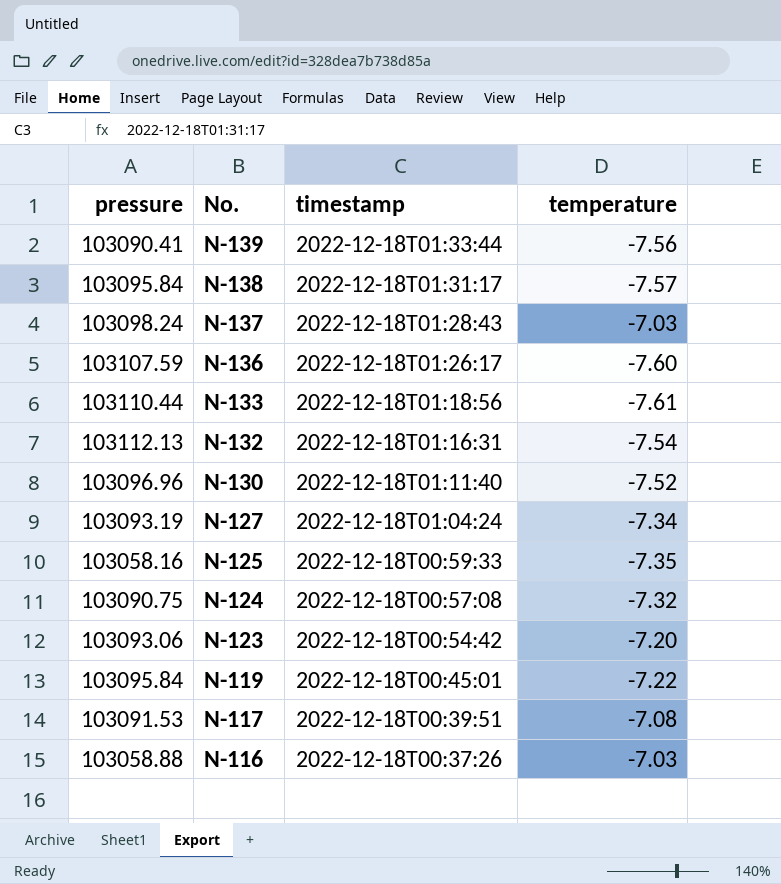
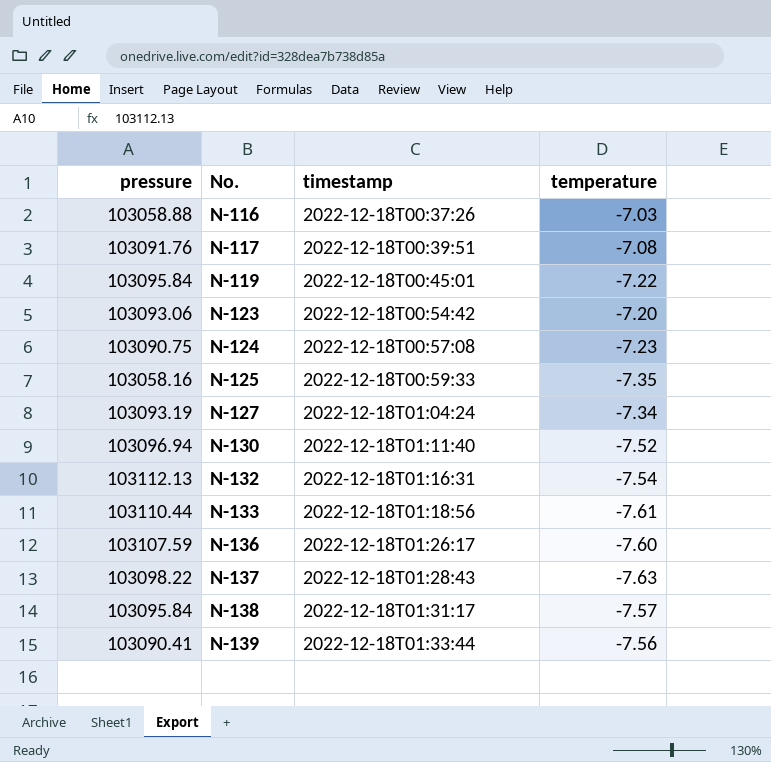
row order: No. descending -> No. ascending
N-117 | pressure: 103091.53 -> 103091.76
N-124 | temperature: -7.32 -> -7.23
N-130 | pressure: 103096.96 -> 103096.94
N-137 | pressure: 103098.24 -> 103098.22
N-137 | temperature: -7.03 -> -7.63

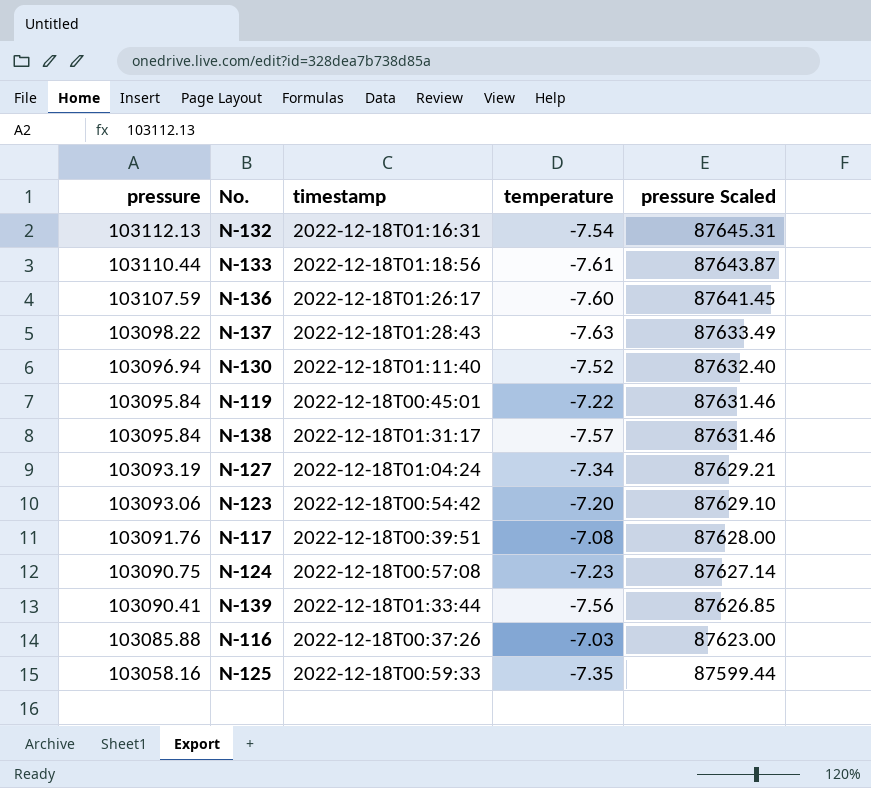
row order: No. ascending -> pressure descending
column pressure Scaled | formula: none -> [pressure] * 0.85
N-116 | pressure: 103058.88 -> 103085.88

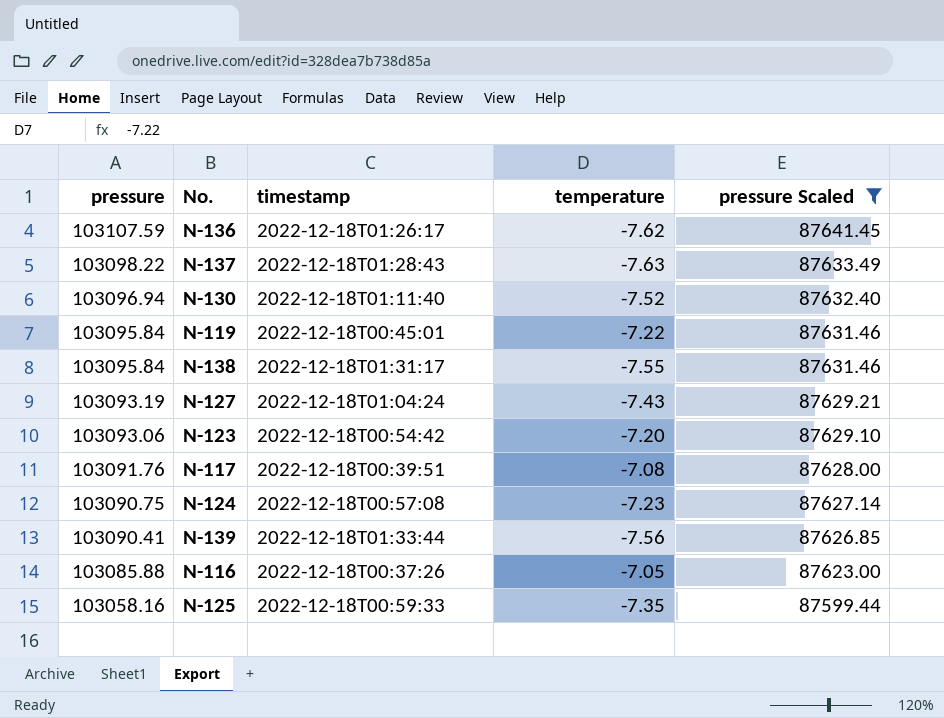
filter: none -> pressure Scaled <= 87641.45
N-136 | temperature: -7.60 -> -7.62
N-138 | temperature: -7.57 -> -7.55
N-127 | temperature: -7.34 -> -7.43
N-116 | temperature: -7.03 -> -7.05

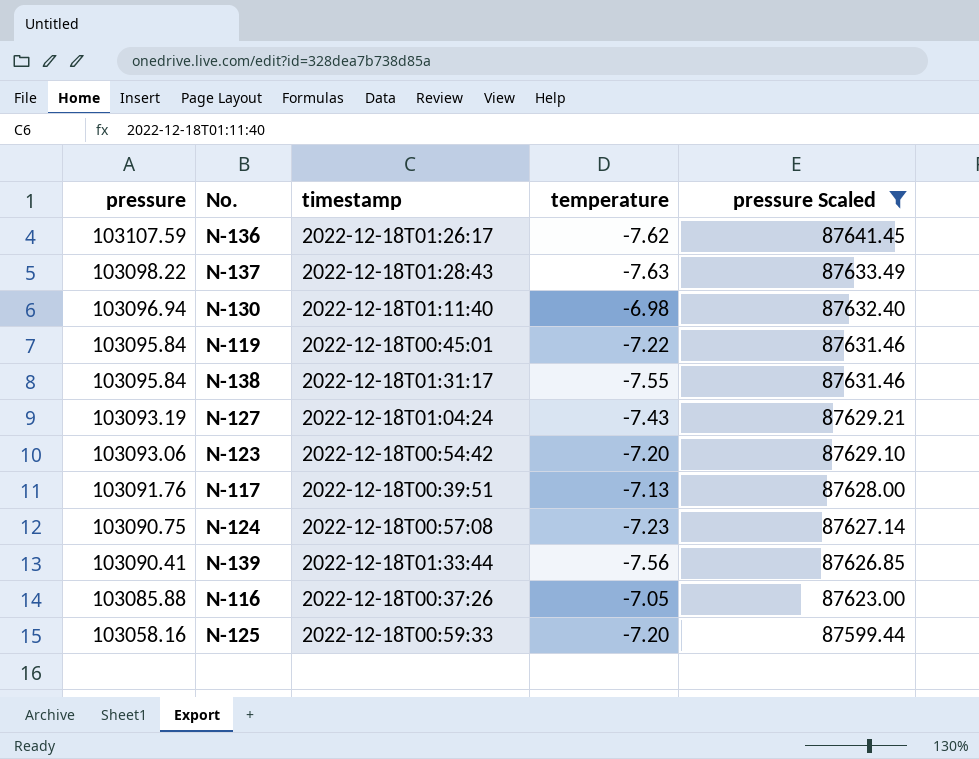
N-130 | temperature: -7.52 -> -6.98
N-117 | temperature: -7.08 -> -7.13
N-125 | temperature: -7.35 -> -7.20

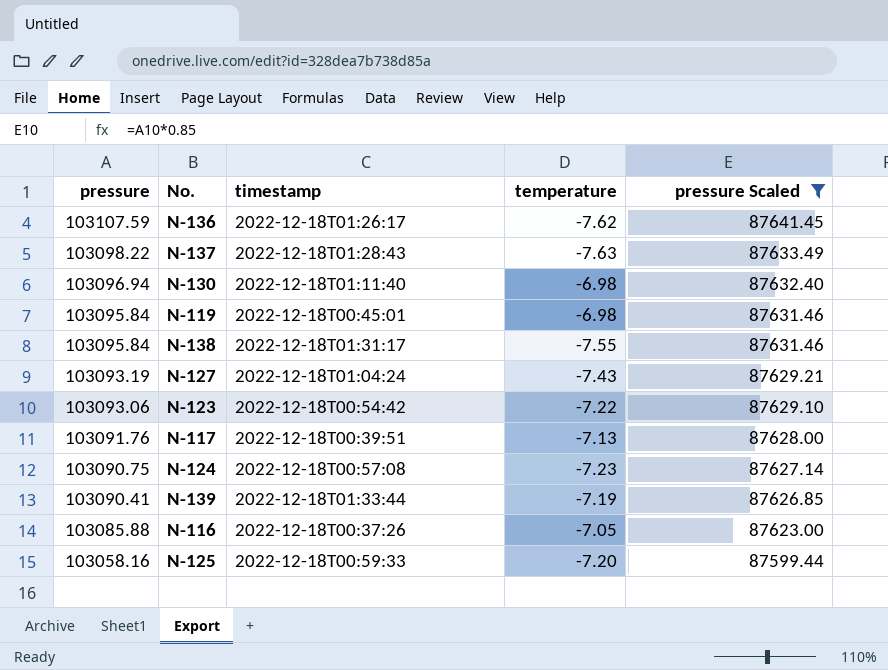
N-119 | temperature: -7.22 -> -6.98
N-123 | temperature: -7.20 -> -7.22
N-139 | temperature: -7.56 -> -7.19

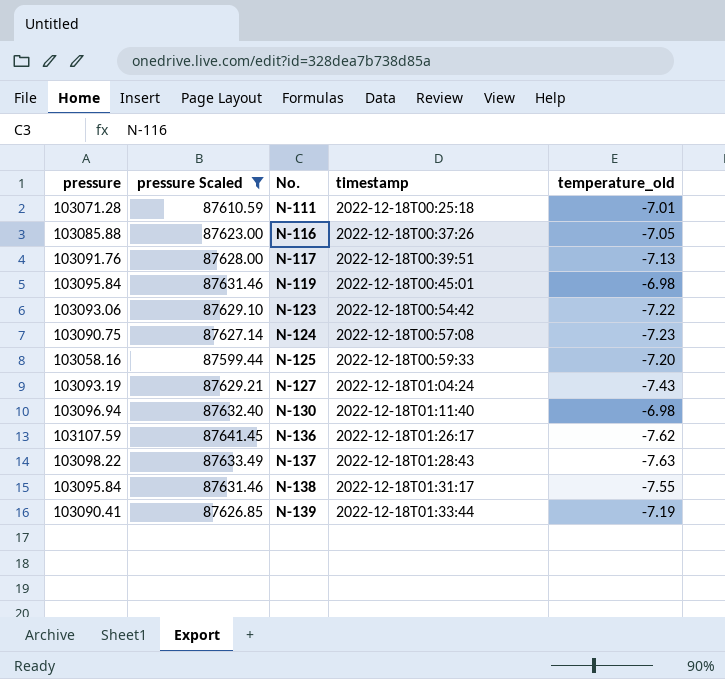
row order: pressure descending -> No. ascending
column pressure Scaled | position: 5 -> 2
column name: temperature -> temperature_old
row N-111: none -> 103071.28 | 87610.59 | 2022-12-18T00:25:18 | -7.01

